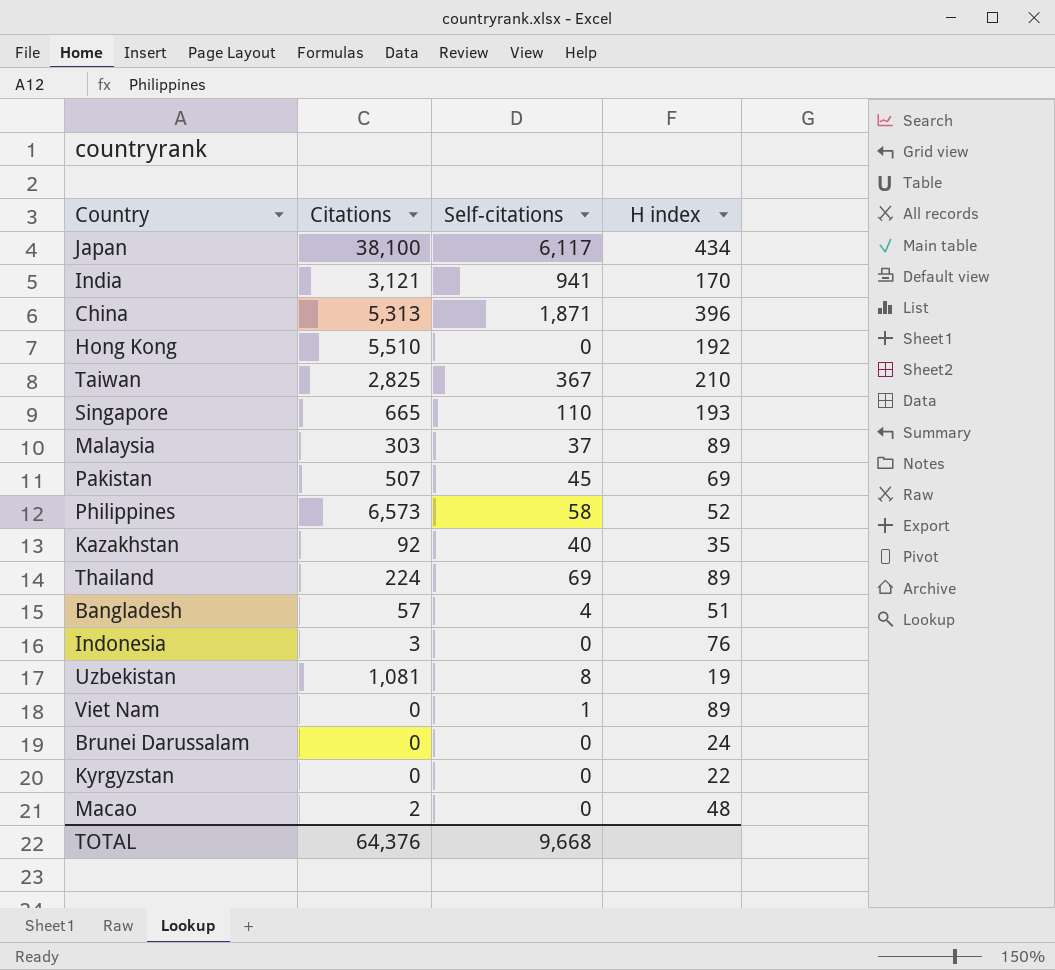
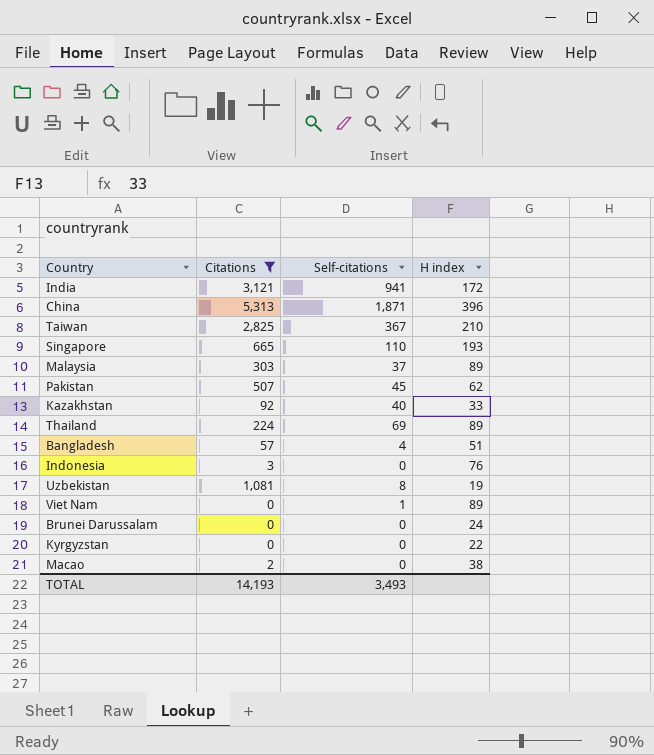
filter: none -> Citations <= 5,313
India | H index: 170 -> 172
Pakistan | H index: 69 -> 62
Kazakhstan | H index: 35 -> 33
Macao | H index: 48 -> 38
TOTAL | Citations: 64,376 -> 14,193
TOTAL | Self-citations: 9,668 -> 3,493

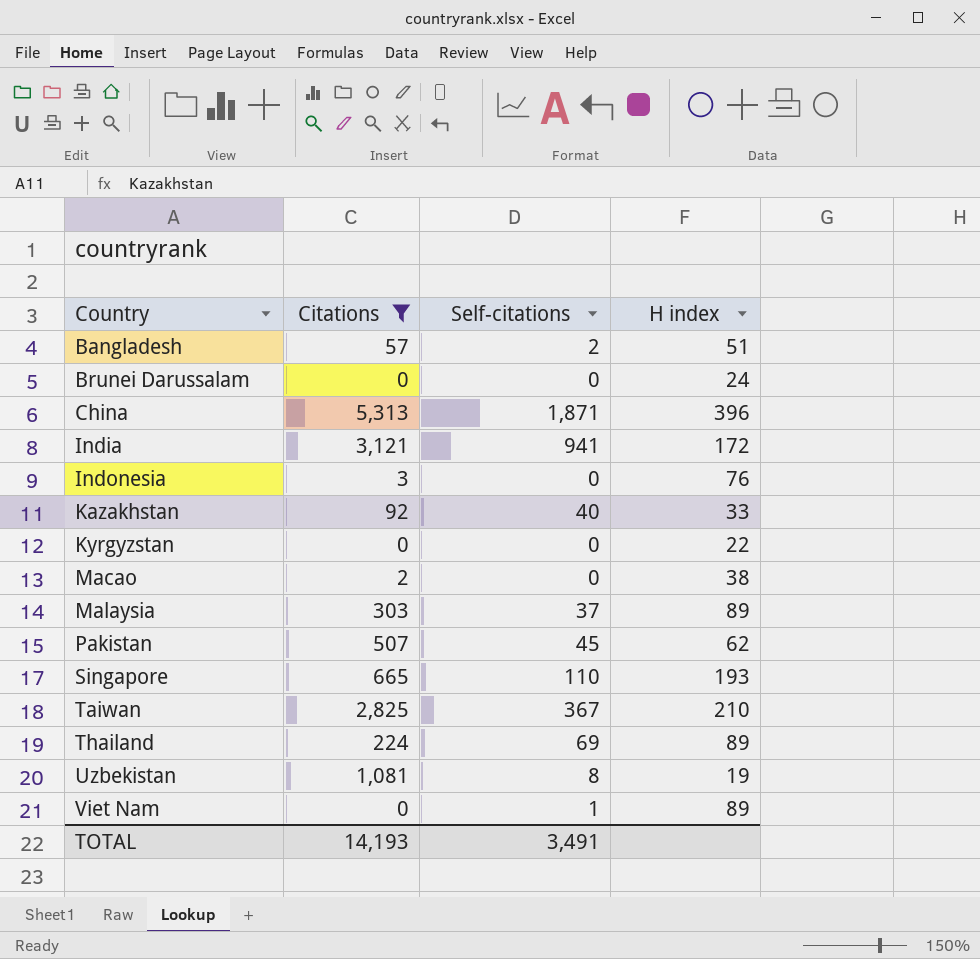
row order: none -> Country ascending
Bangladesh | Self-citations: 4 -> 2
TOTAL | Self-citations: 3,493 -> 3,491

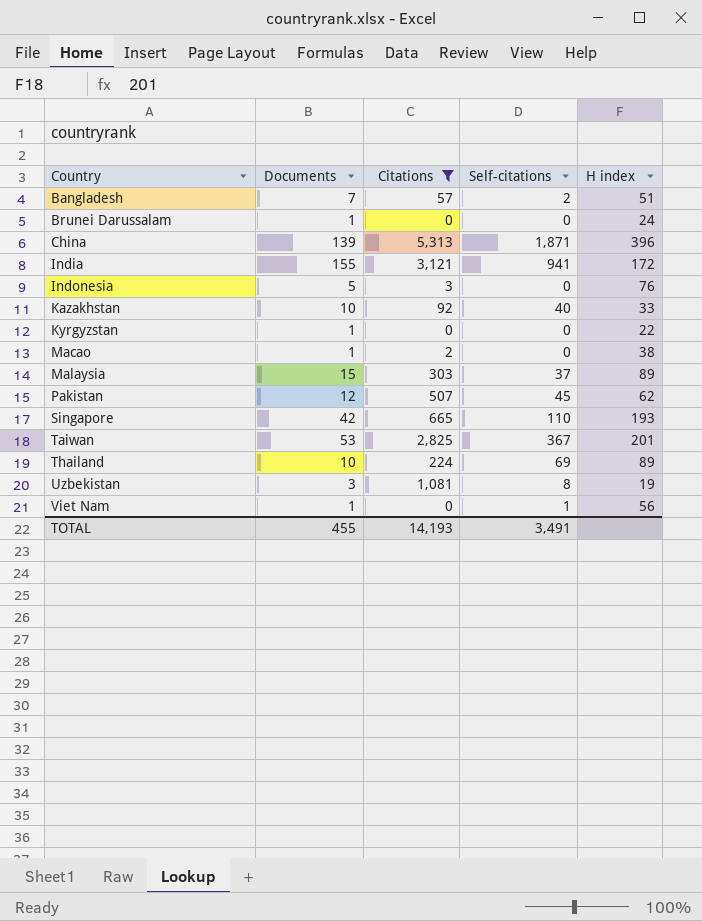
column Documents | position: none -> 2
Taiwan | H index: 210 -> 201
Viet Nam | H index: 89 -> 56

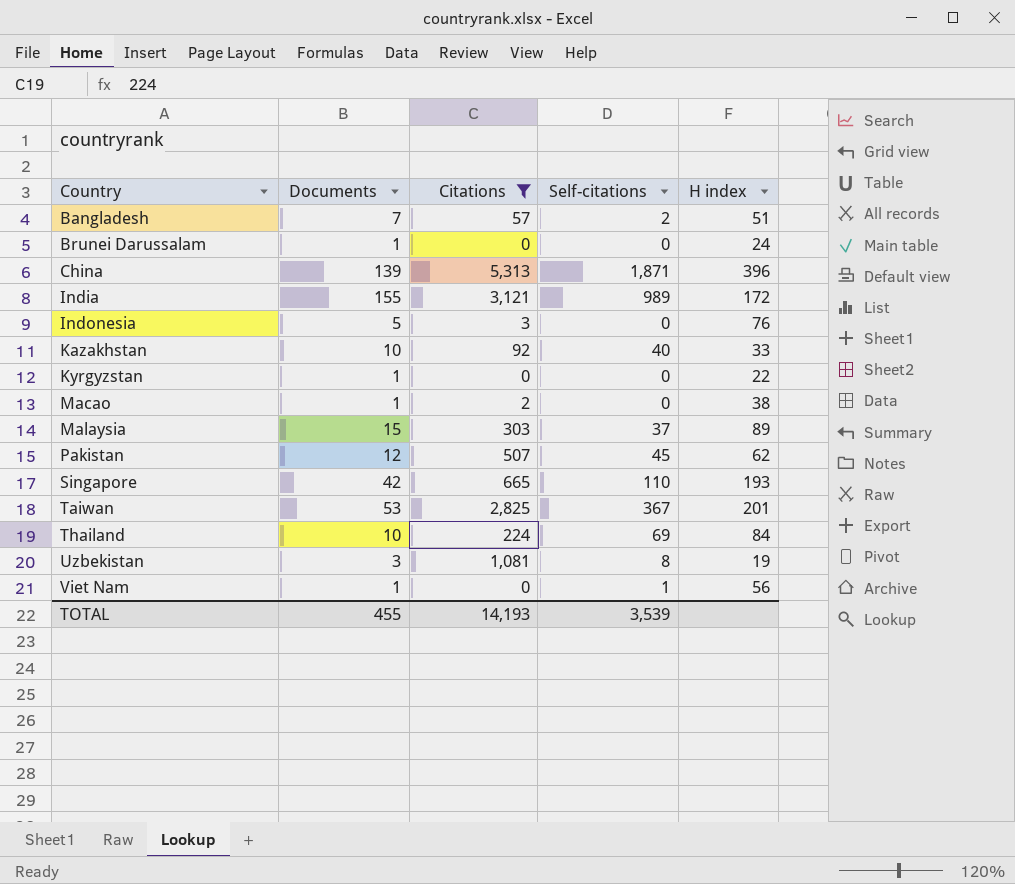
India | Self-citations: 941 -> 989
Thailand | H index: 89 -> 84
TOTAL | Self-citations: 3,491 -> 3,539

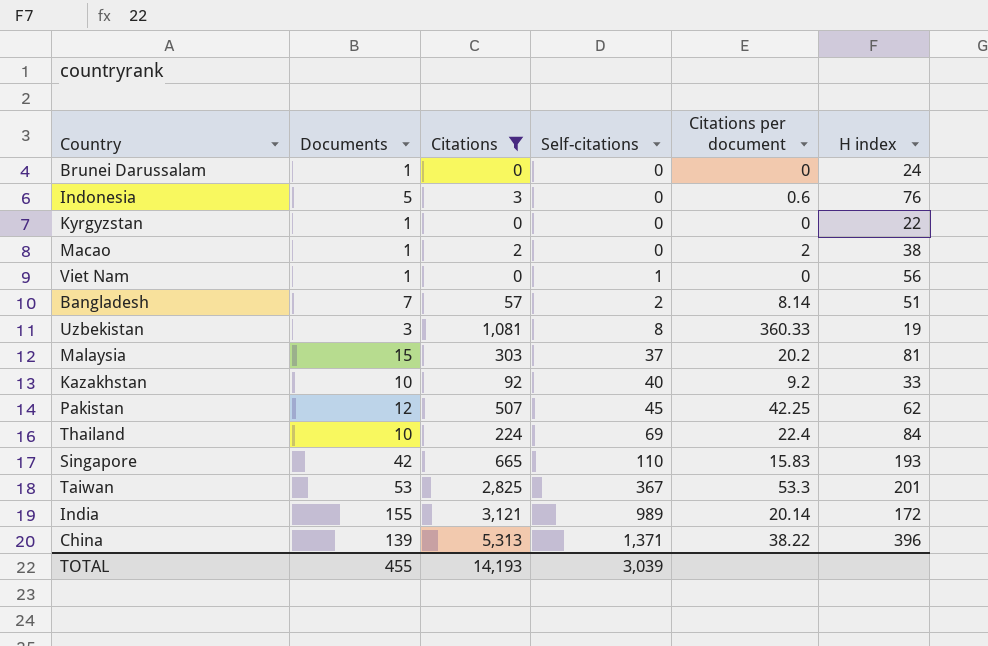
row order: Country ascending -> Self-citations ascending
column Citations per document | formula: none -> [Citations] / [Documents]
Malaysia | H index: 89 -> 81
China | Self-citations: 1,871 -> 1,371
TOTAL | Self-citations: 3,539 -> 3,039

